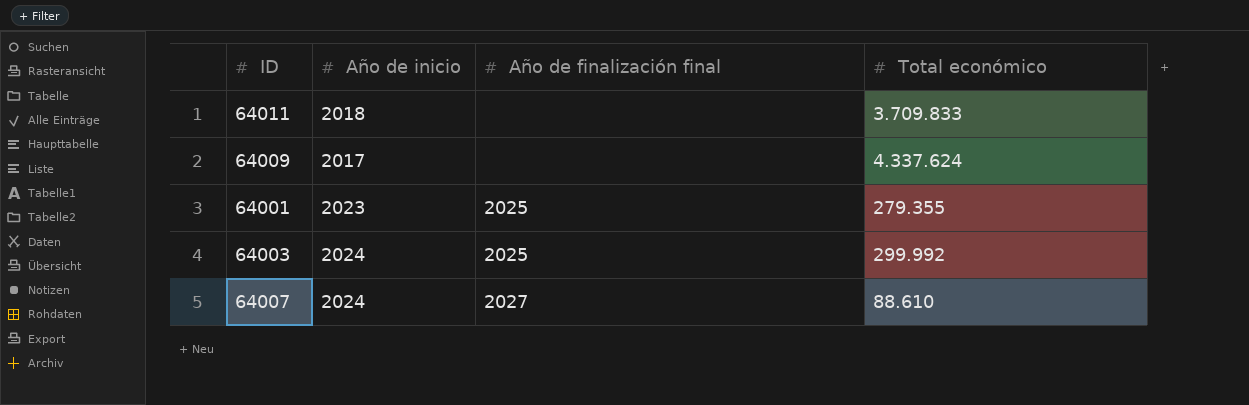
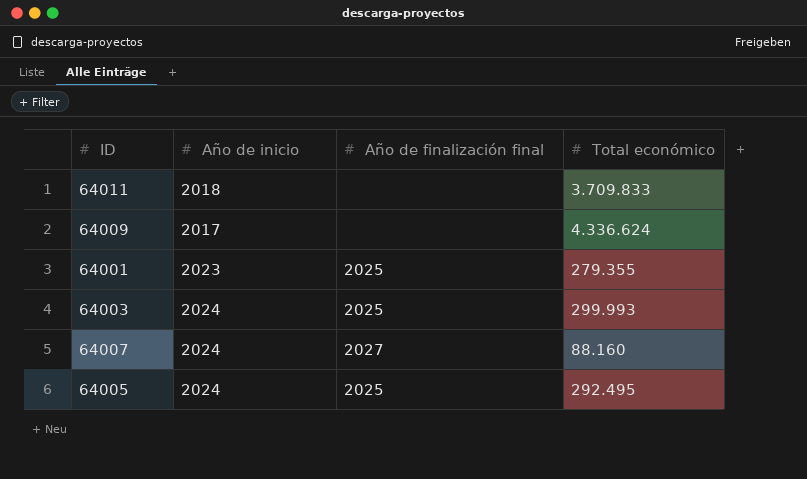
64009 | Total económico: 4.337.624 -> 4.336.624
64003 | Total económico: 299.992 -> 299.993
64007 | Total económico: 88.610 -> 88.160
row 64005: none -> 2024 | 2025 | 292.495

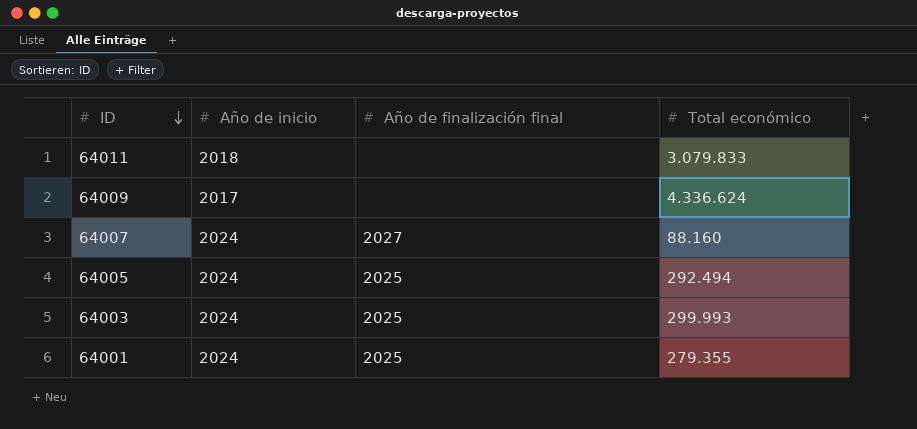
row order: none -> ID descending
64011 | Total económico: 3.709.833 -> 3.079.833
64005 | Total económico: 292.495 -> 292.494
64001 | Año de inicio: 2023 -> 2024

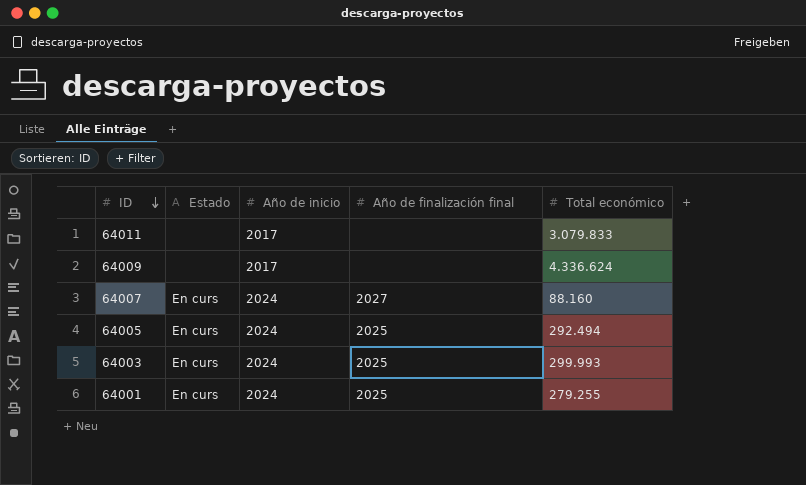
column Estado | position: none -> 2
64011 | Año de inicio: 2018 -> 2017
64001 | Total económico: 279.355 -> 279.255

